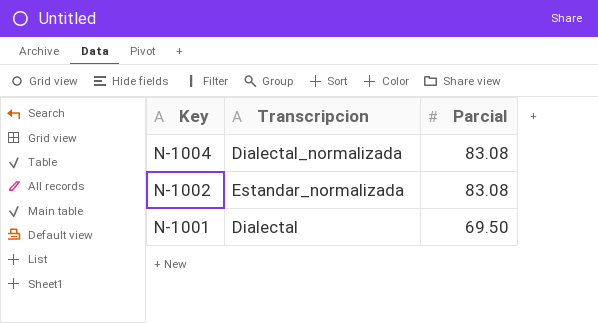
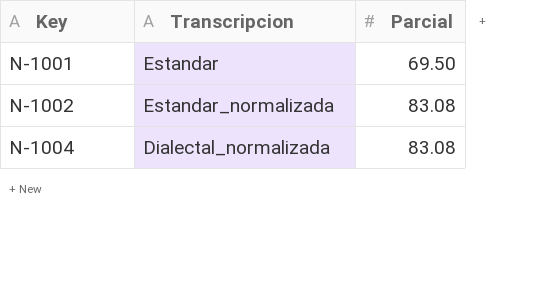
row order: Key descending -> Key ascending
N-1001 | Transcripcion: Dialectal -> Estandar

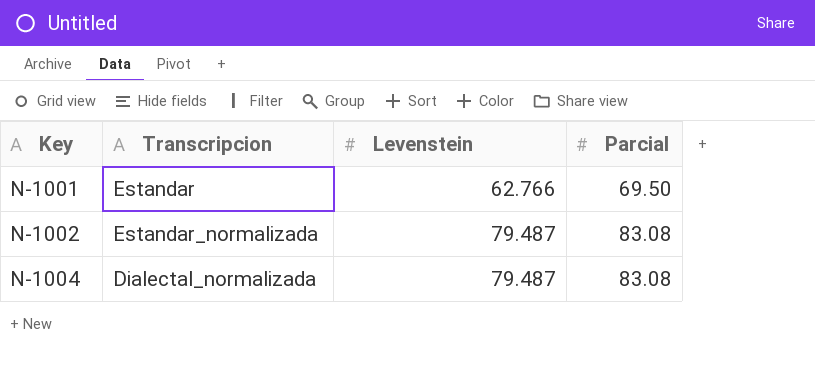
column Levenstein | position: none -> 3

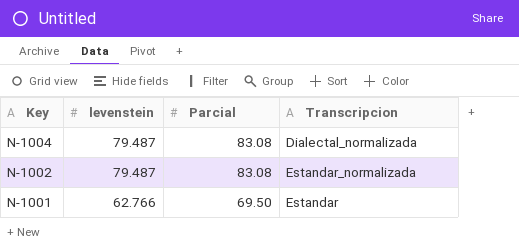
row order: Key ascending -> Key descending
column name: Levenstein -> levenstein
column Transcripcion | position: 2 -> 4

